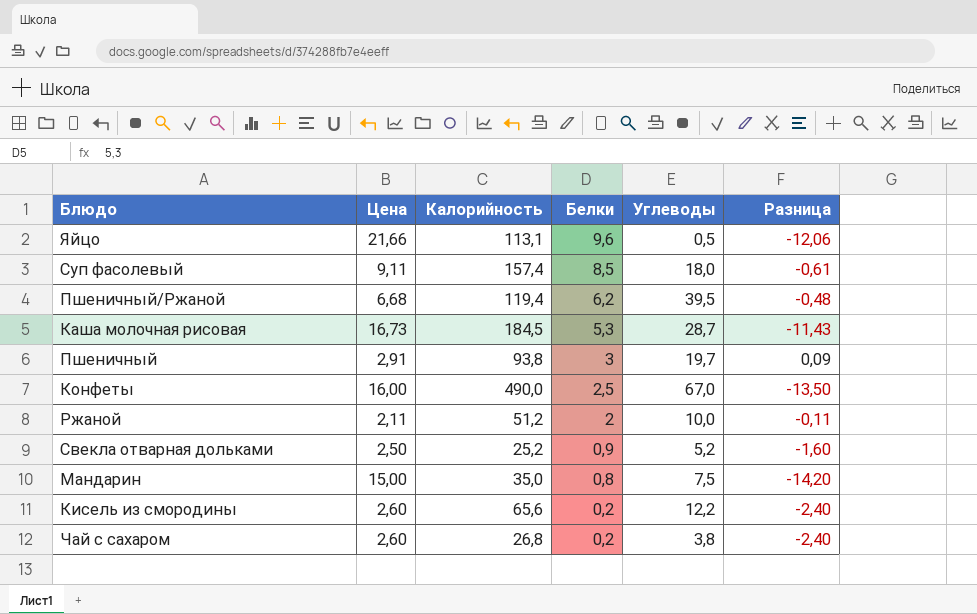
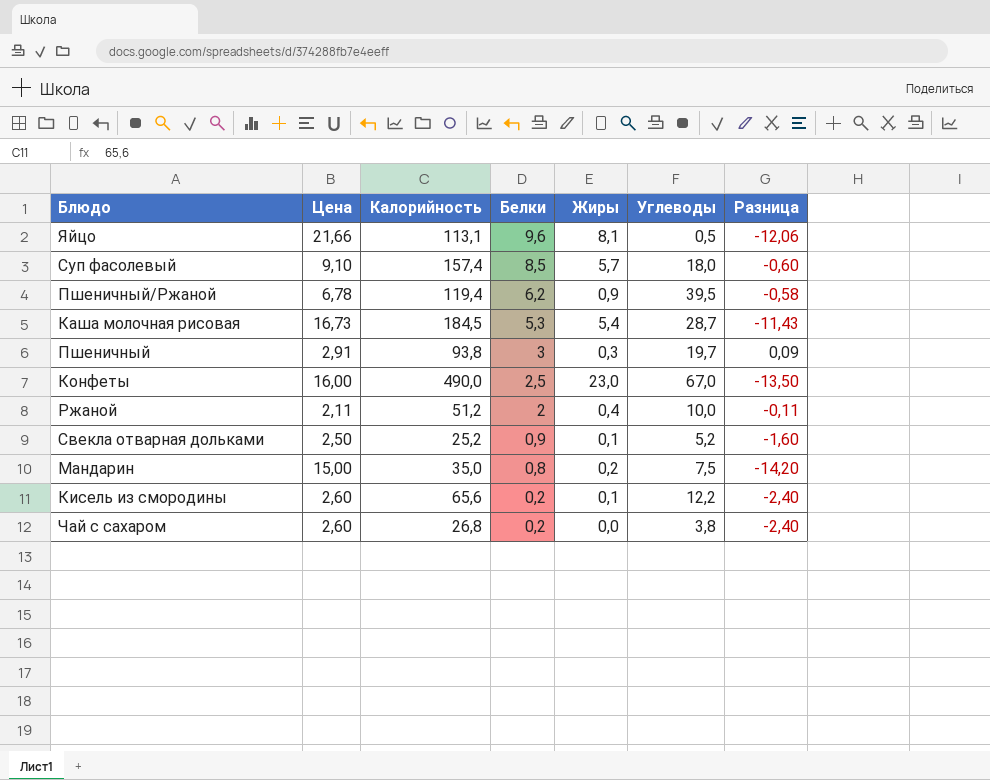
column Жиры | position: none -> 5
Суп фасолевый | Цена: 9,11 -> 9,10
Суп фасолевый | Разница: -0,61 -> -0,60
Пшеничный/Ржаной | Цена: 6,68 -> 6,78
Пшеничный/Ржаной | Разница: -0,48 -> -0,58

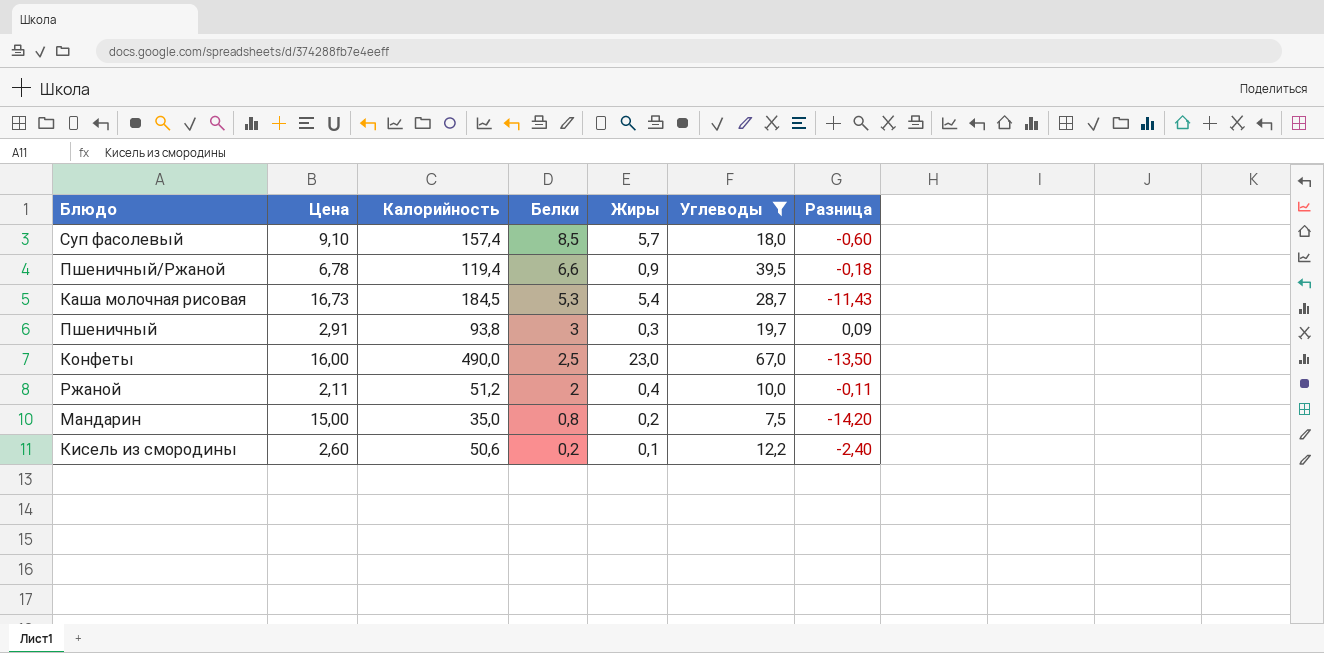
filter: none -> Углеводы >= 7,5
Пшеничный/Ржаной | Белки: 6,2 -> 6,6
Пшеничный/Ржаной | Разница: -0,58 -> -0,18
Кисель из смородины | Калорийность: 65,6 -> 50,6

